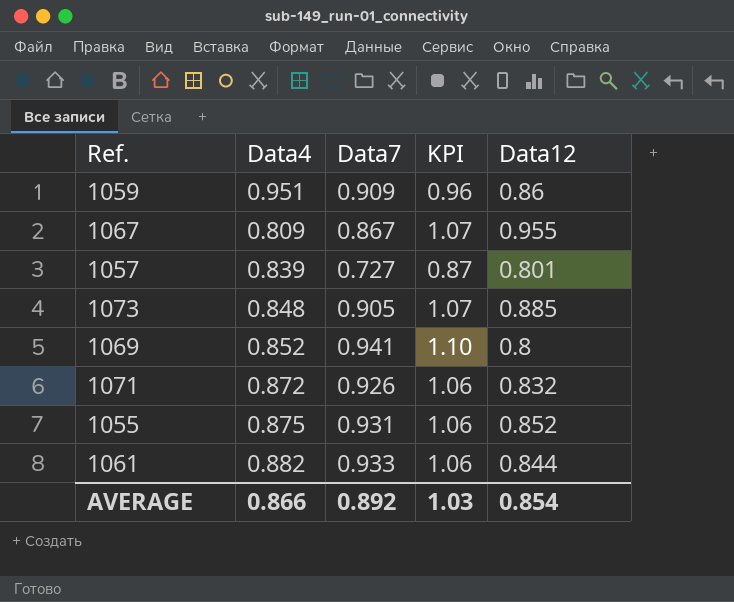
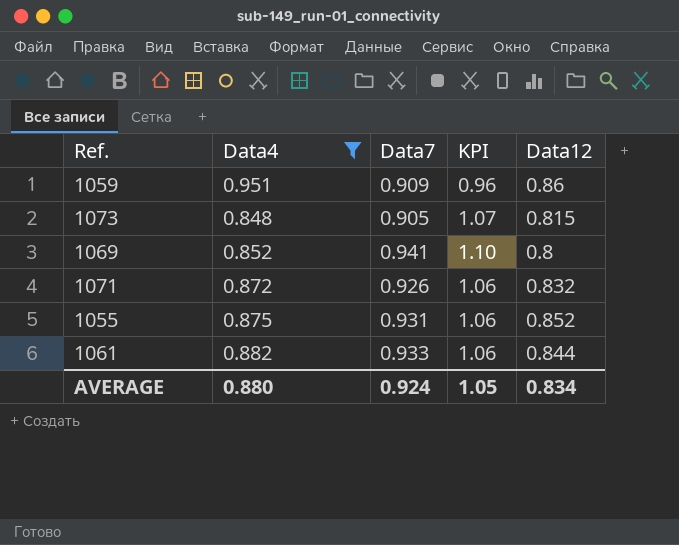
filter: none -> Data4 >= 0.848
1073 | Data12: 0.885 -> 0.815
AVERAGE | Data4: 0.866 -> 0.880
AVERAGE | Data7: 0.892 -> 0.924
AVERAGE | KPI: 1.03 -> 1.05
AVERAGE | Data12: 0.854 -> 0.834

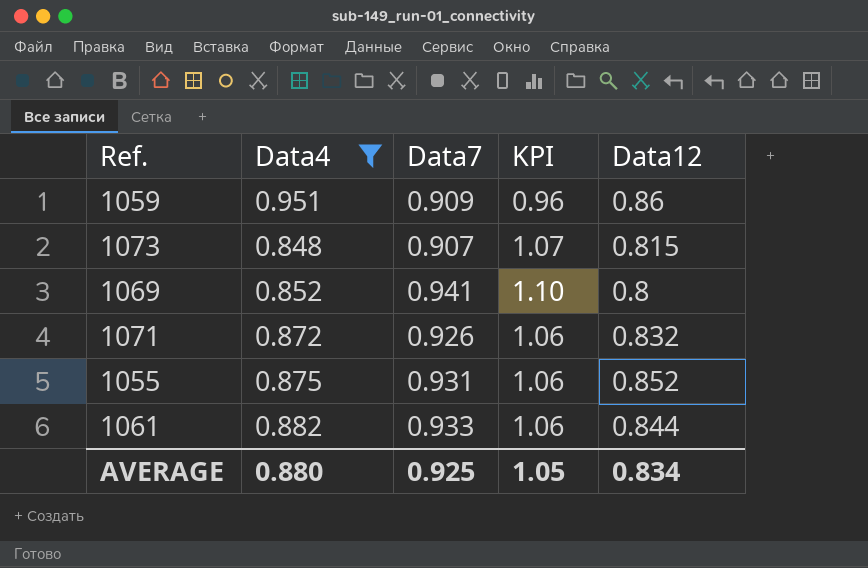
1073 | Data7: 0.905 -> 0.907
AVERAGE | Data7: 0.924 -> 0.925

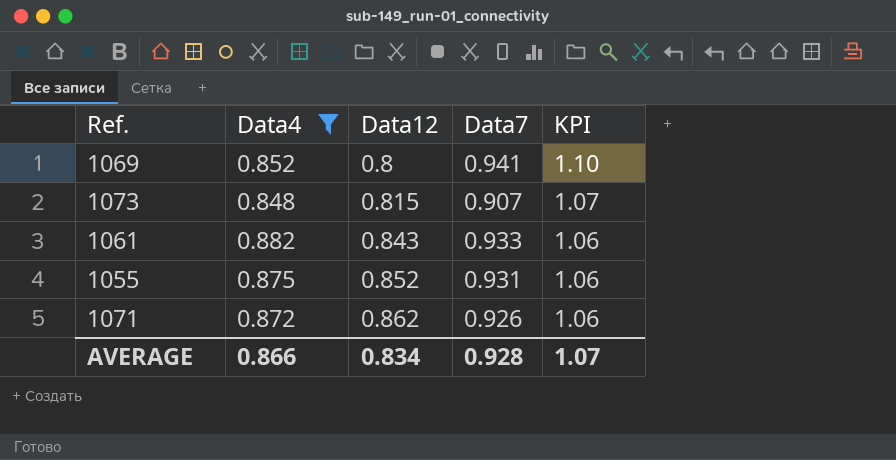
row order: none -> Data12 ascending
column Data12 | position: 5 -> 3
row 1059: 0.951 | 0.909 | 0.96 | 0.86 -> none
1061 | Data12: 0.844 -> 0.843
1071 | Data12: 0.832 -> 0.862
AVERAGE | Data4: 0.880 -> 0.866
AVERAGE | Data7: 0.925 -> 0.928
AVERAGE | KPI: 1.05 -> 1.07

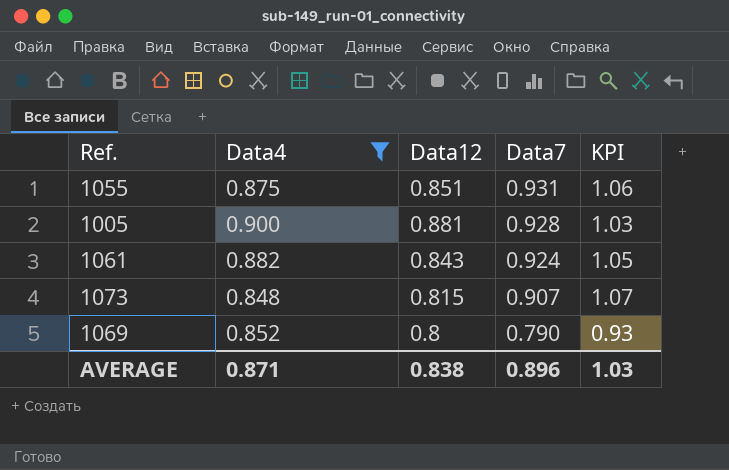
row order: Data12 ascending -> Data7 descending
row 1071: 0.872 | 0.862 | 0.926 | 1.06 -> none
1055 | Data12: 0.852 -> 0.851
row 1005: none -> 0.900 | 0.881 | 0.928 | 1.03
1061 | Data7: 0.933 -> 0.924
1061 | KPI: 1.06 -> 1.05
1069 | Data7: 0.941 -> 0.790
1069 | KPI: 1.10 -> 0.93
AVERAGE | Data4: 0.866 -> 0.871
AVERAGE | Data12: 0.834 -> 0.838
AVERAGE | Data7: 0.928 -> 0.896
AVERAGE | KPI: 1.07 -> 1.03

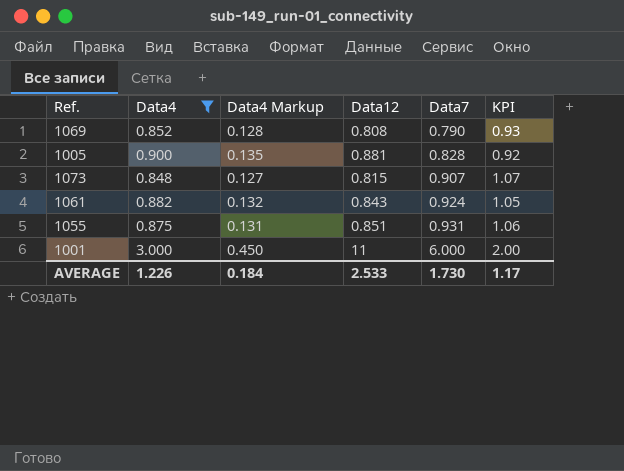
row order: Data7 descending -> Data7 ascending
column Data4 Markup | formula: none -> [Data4] * 0.15
1069 | Data12: 0.8 -> 0.808
1005 | Data7: 0.928 -> 0.828
1005 | KPI: 1.03 -> 0.92
row 1001: none -> 3.000 | 0.450 | 11 | 6.000 | 2.00
AVERAGE | Data4: 0.871 -> 1.226
AVERAGE | Data12: 0.838 -> 2.533
AVERAGE | Data7: 0.896 -> 1.730
AVERAGE | KPI: 1.03 -> 1.17

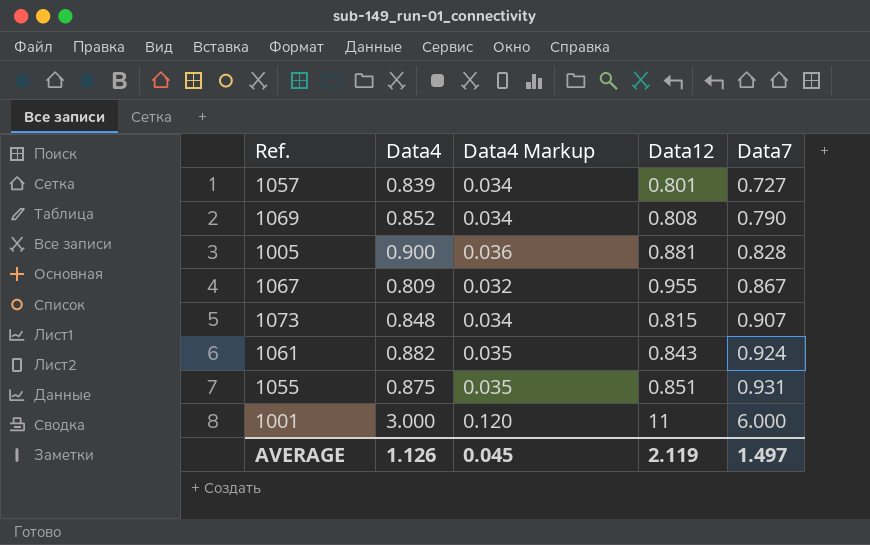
filter: Data4 >= 0.848 -> none
column KPI | formula: [Data7] / [Data4] -> none
column Data4 Markup | formula: [Data4] * 0.15 -> [Data4] * 0.04
AVERAGE | Data4: 1.226 -> 1.126
AVERAGE | Data4 Markup: 0.184 -> 0.045
AVERAGE | Data12: 2.533 -> 2.119
AVERAGE | Data7: 1.730 -> 1.497

